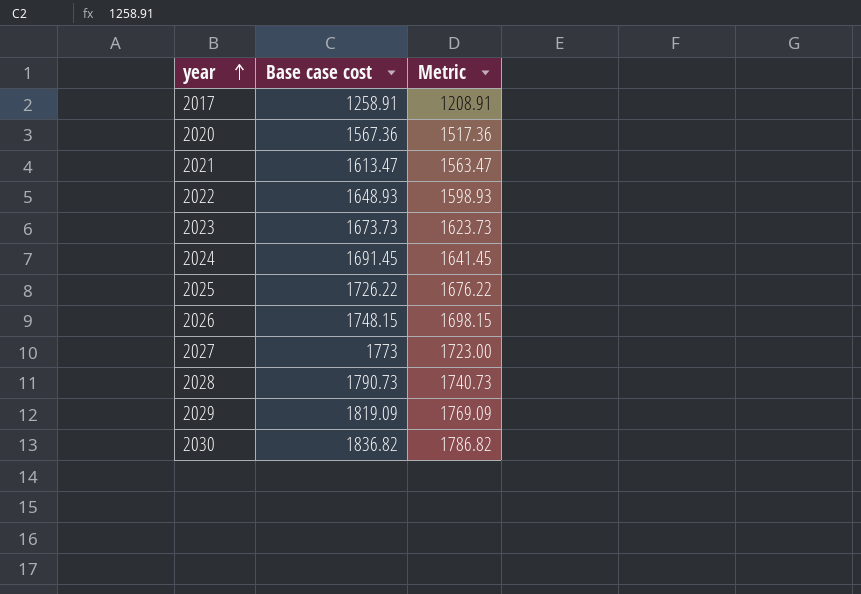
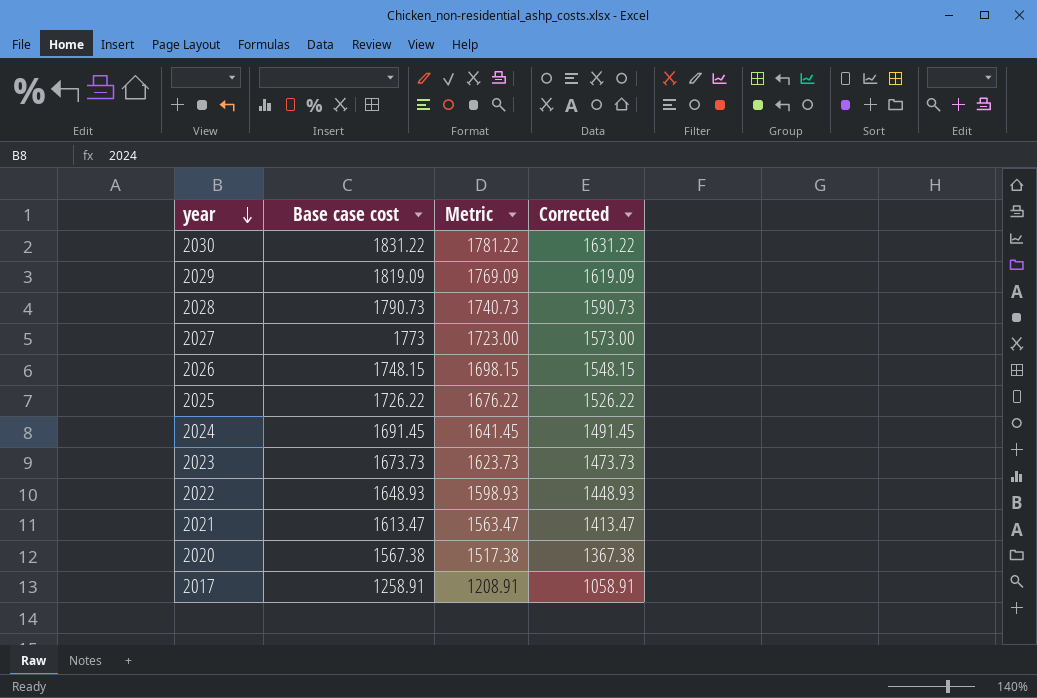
row order: year ascending -> year descending
column Corrected | formula: none -> [Base case cost] - 200
2030 | Base case cost: 1836.82 -> 1831.22
2030 | Metric: 1786.82 -> 1781.22
2020 | Base case cost: 1567.36 -> 1567.38
2020 | Metric: 1517.36 -> 1517.38

